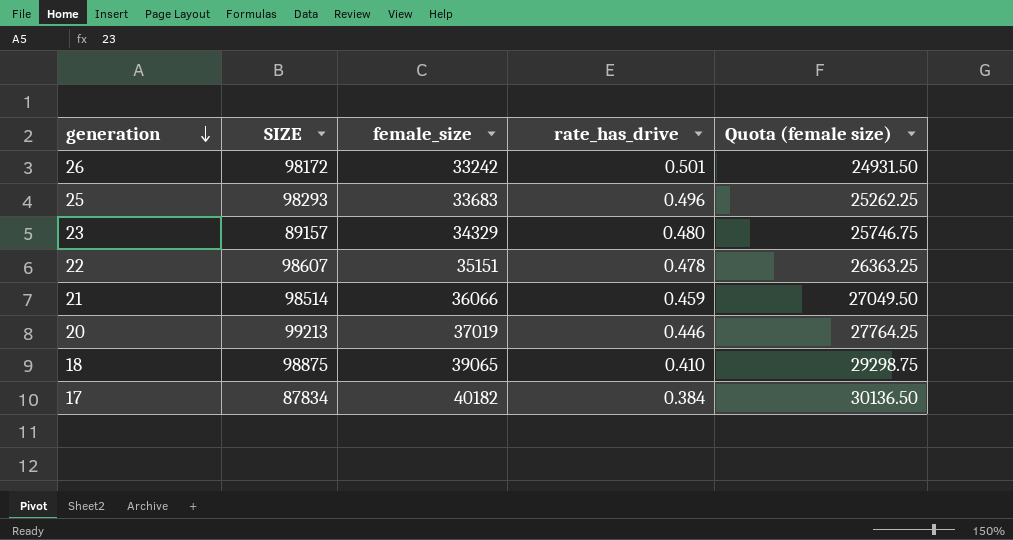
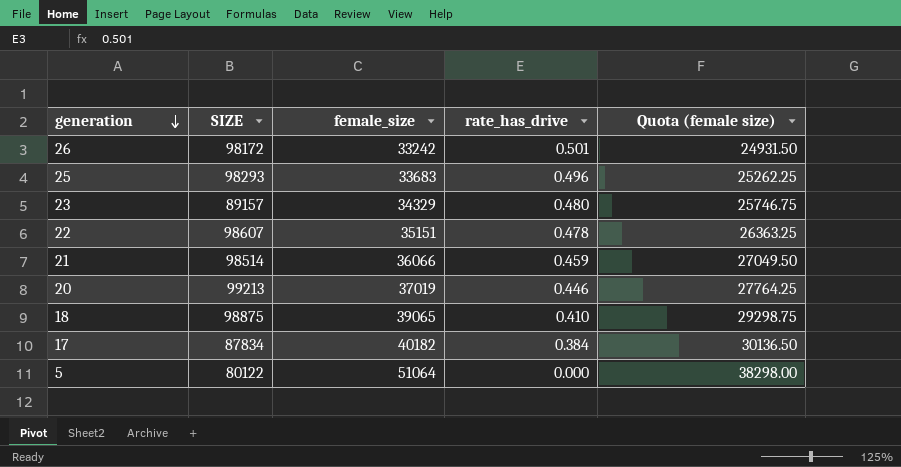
row 5: none -> 80122 | 51064 | 0.000 | 38298.00

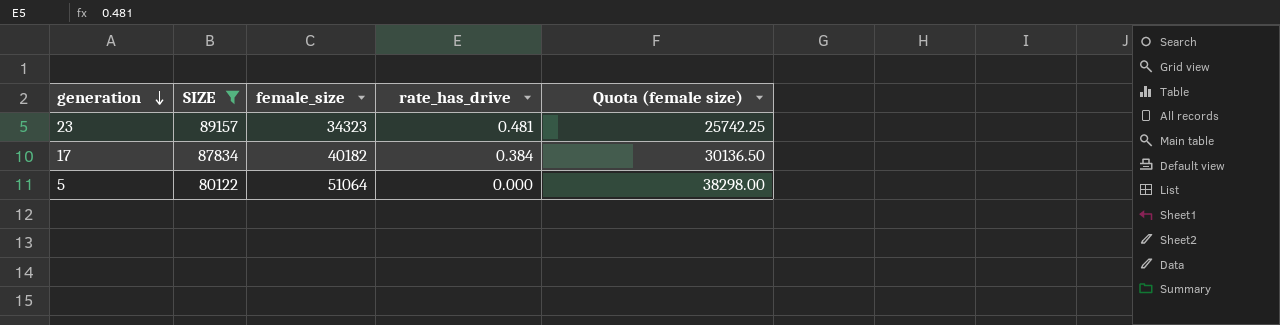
filter: none -> SIZE <= 89157
23 | female_size: 34329 -> 34323
23 | rate_has_drive: 0.480 -> 0.481
23 | Quota (female size): 25746.75 -> 25742.25

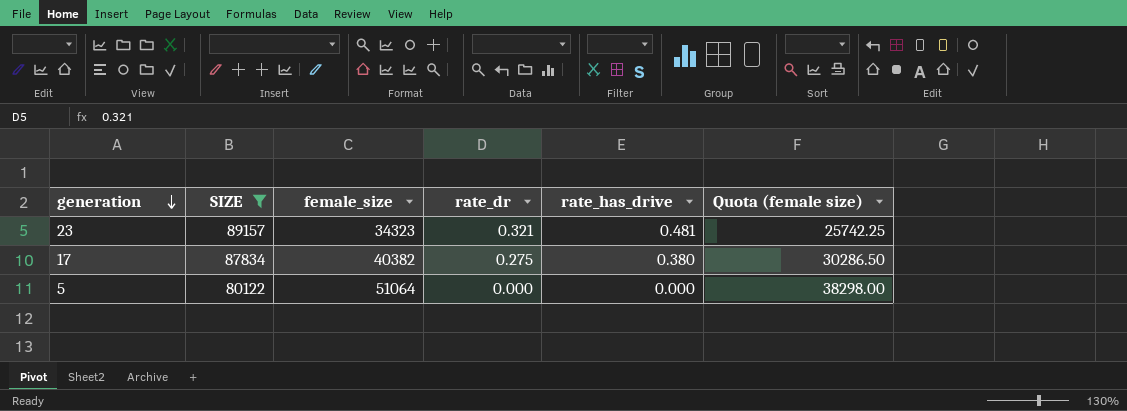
column rate_dr | position: none -> 4
17 | female_size: 40182 -> 40382
17 | rate_has_drive: 0.384 -> 0.380
17 | Quota (female size): 30136.50 -> 30286.50

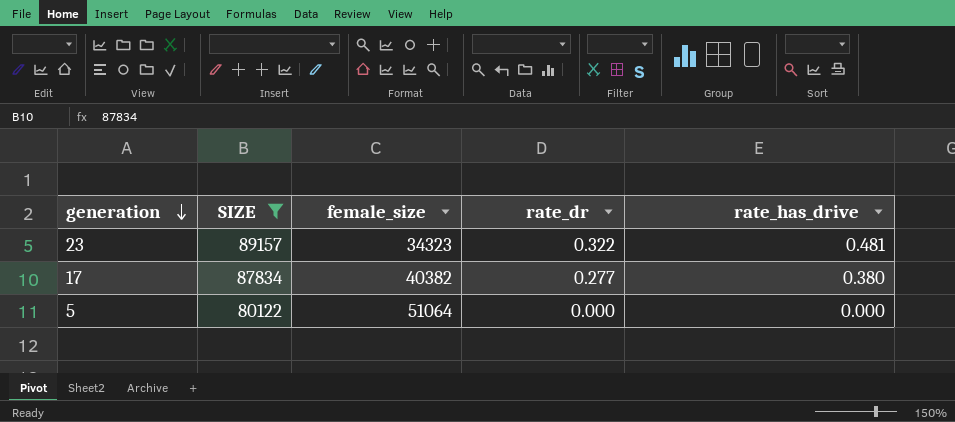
column Quota (female size) | formula: [female_size] * 0.75 -> none
23 | rate_dr: 0.321 -> 0.322
17 | rate_dr: 0.275 -> 0.277

